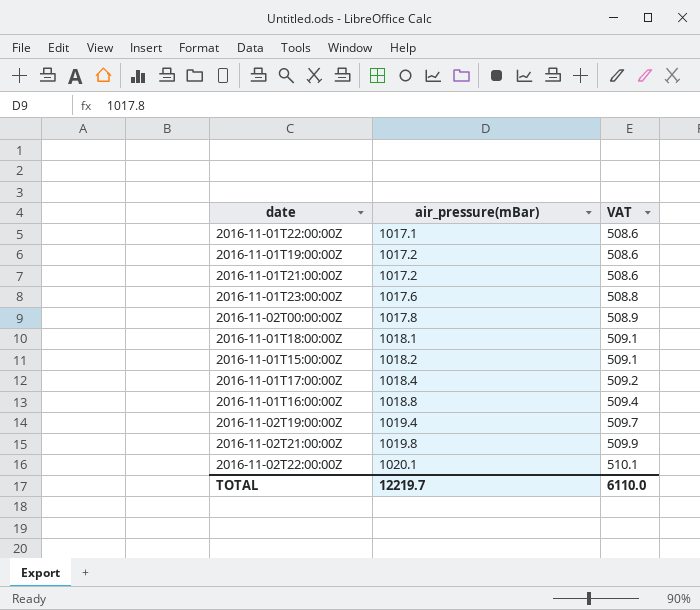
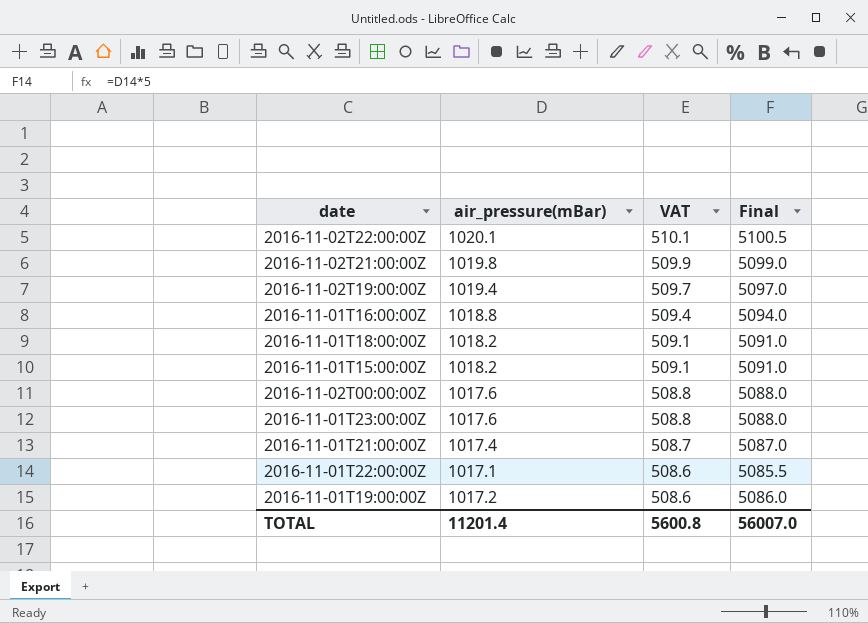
row order: air_pressure(mBar) ascending -> VAT descending
column Final | formula: none -> [air_pressure(mBar)] * 5
row 2016-11-01T17:00:00Z: 1018.4 | 509.2 -> none
2016-11-01T18:00:00Z | air_pressure(mBar): 1018.1 -> 1018.2
2016-11-02T00:00:00Z | air_pressure(mBar): 1017.8 -> 1017.6
2016-11-02T00:00:00Z | VAT: 508.9 -> 508.8
2016-11-01T21:00:00Z | air_pressure(mBar): 1017.2 -> 1017.4
2016-11-01T21:00:00Z | VAT: 508.6 -> 508.7
TOTAL | air_pressure(mBar): 12219.7 -> 11201.4
TOTAL | VAT: 6110.0 -> 5600.8

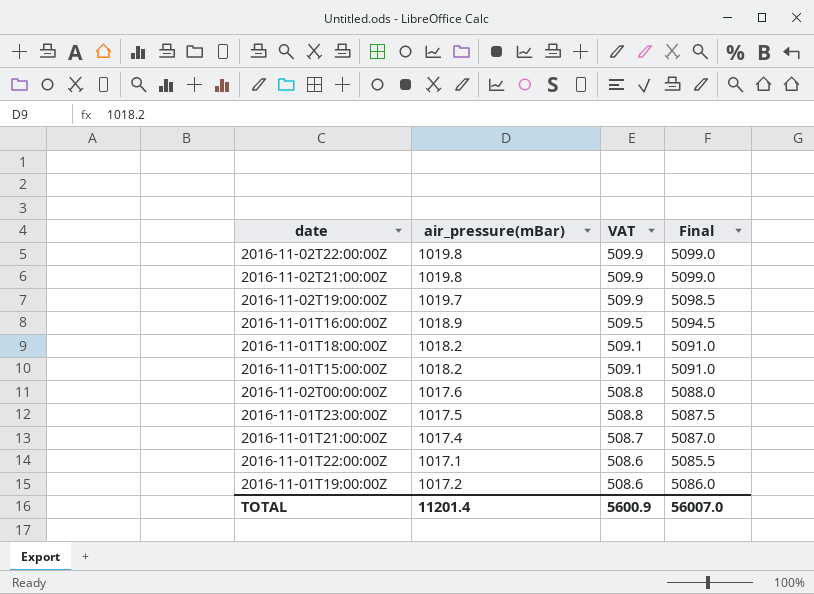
2016-11-02T22:00:00Z | air_pressure(mBar): 1020.1 -> 1019.8
2016-11-02T22:00:00Z | VAT: 510.1 -> 509.9
2016-11-02T22:00:00Z | Final: 5100.5 -> 5099.0
2016-11-02T19:00:00Z | air_pressure(mBar): 1019.4 -> 1019.7
2016-11-02T19:00:00Z | VAT: 509.7 -> 509.9
2016-11-02T19:00:00Z | Final: 5097.0 -> 5098.5
2016-11-01T16:00:00Z | air_pressure(mBar): 1018.8 -> 1018.9
2016-11-01T16:00:00Z | VAT: 509.4 -> 509.5
2016-11-01T16:00:00Z | Final: 5094.0 -> 5094.5
2016-11-01T23:00:00Z | air_pressure(mBar): 1017.6 -> 1017.5
2016-11-01T23:00:00Z | Final: 5088.0 -> 5087.5
TOTAL | VAT: 5600.8 -> 5600.9

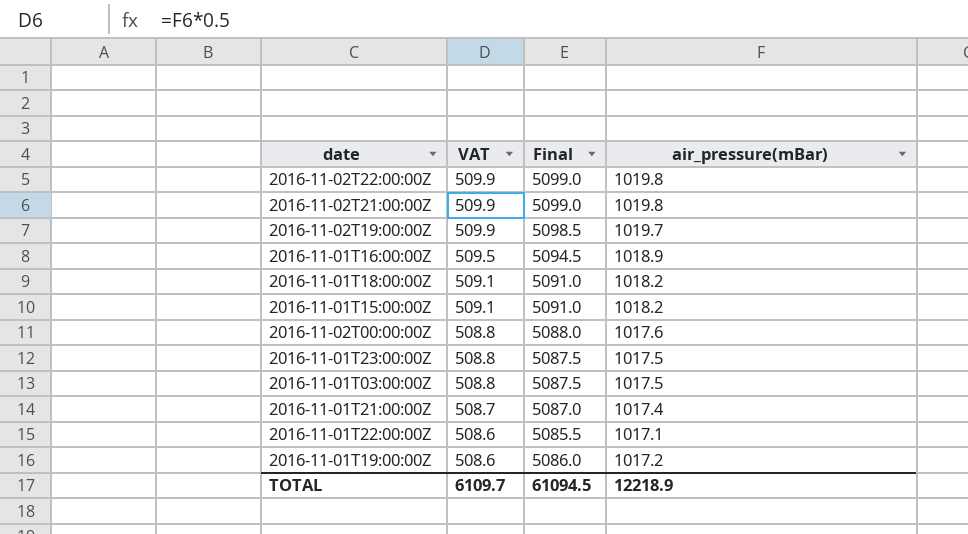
column air_pressure(mBar) | position: 2 -> 4
row 2016-11-01T03:00:00Z: none -> 508.8 | 5087.5 | 1017.5
TOTAL | VAT: 5600.9 -> 6109.7
TOTAL | Final: 56007.0 -> 61094.5
TOTAL | air_pressure(mBar): 11201.4 -> 12218.9

